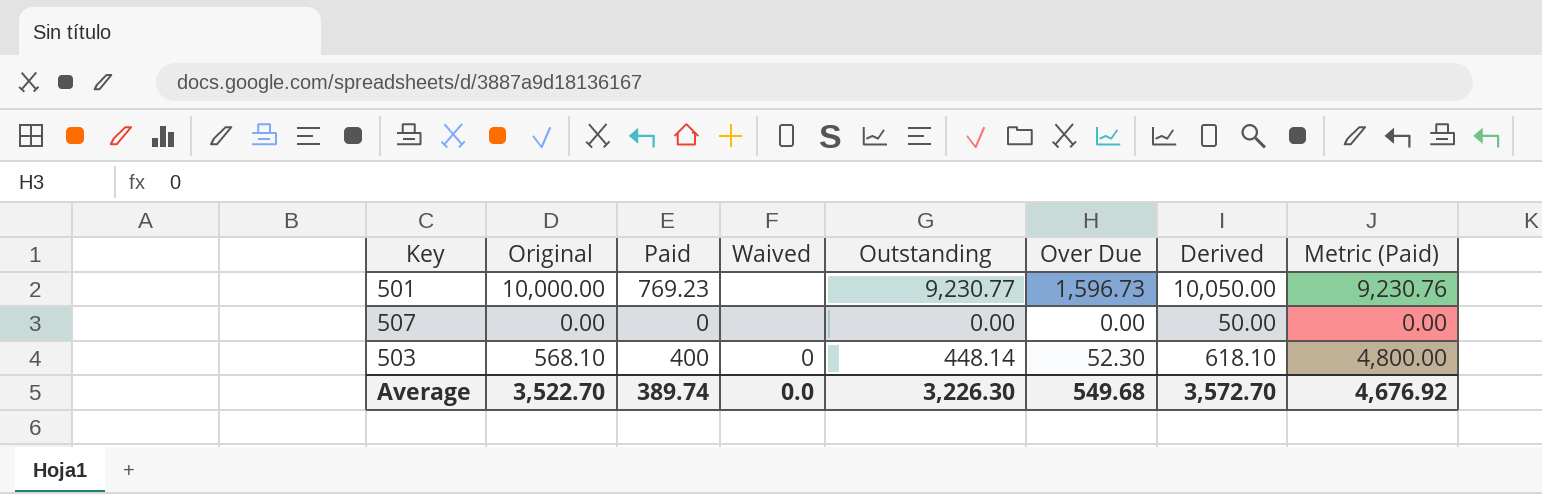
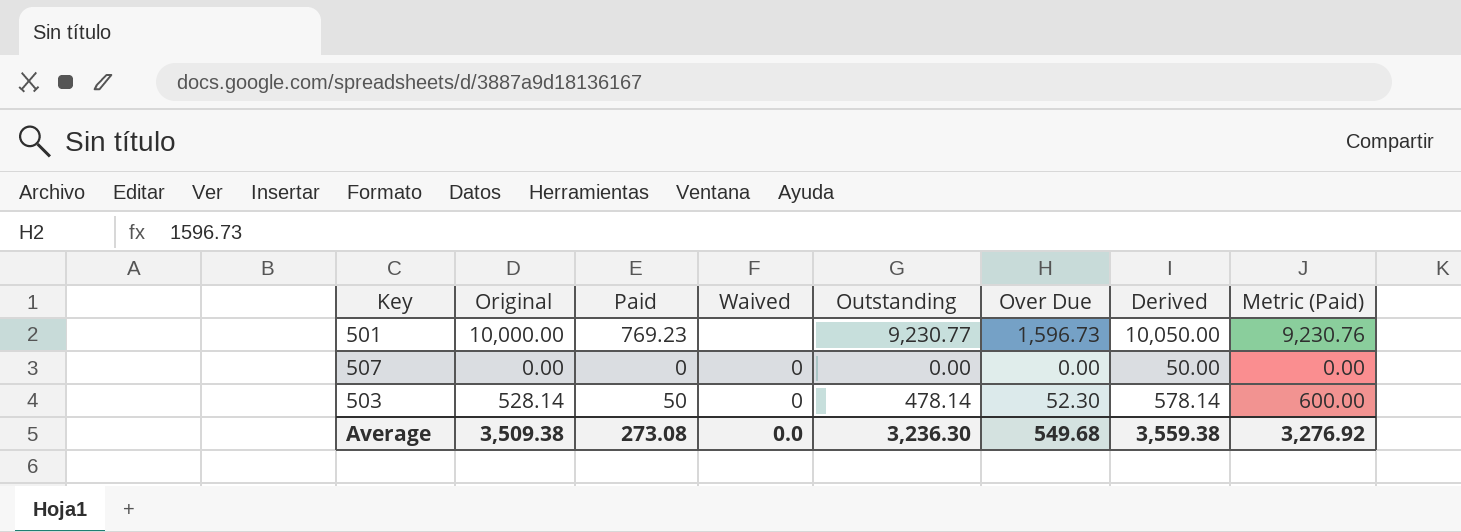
507 | Waived: none -> 0
503 | Original: 568.10 -> 528.14
503 | Paid: 400 -> 50
503 | Outstanding: 448.14 -> 478.14
503 | Derived: 618.10 -> 578.14
503 | Metric (Paid): 4,800.00 -> 600.00
Average | Original: 3,522.70 -> 3,509.38
Average | Paid: 389.74 -> 273.08
Average | Outstanding: 3,226.30 -> 3,236.30
Average | Derived: 3,572.70 -> 3,559.38
Average | Metric (Paid): 4,676.92 -> 3,276.92

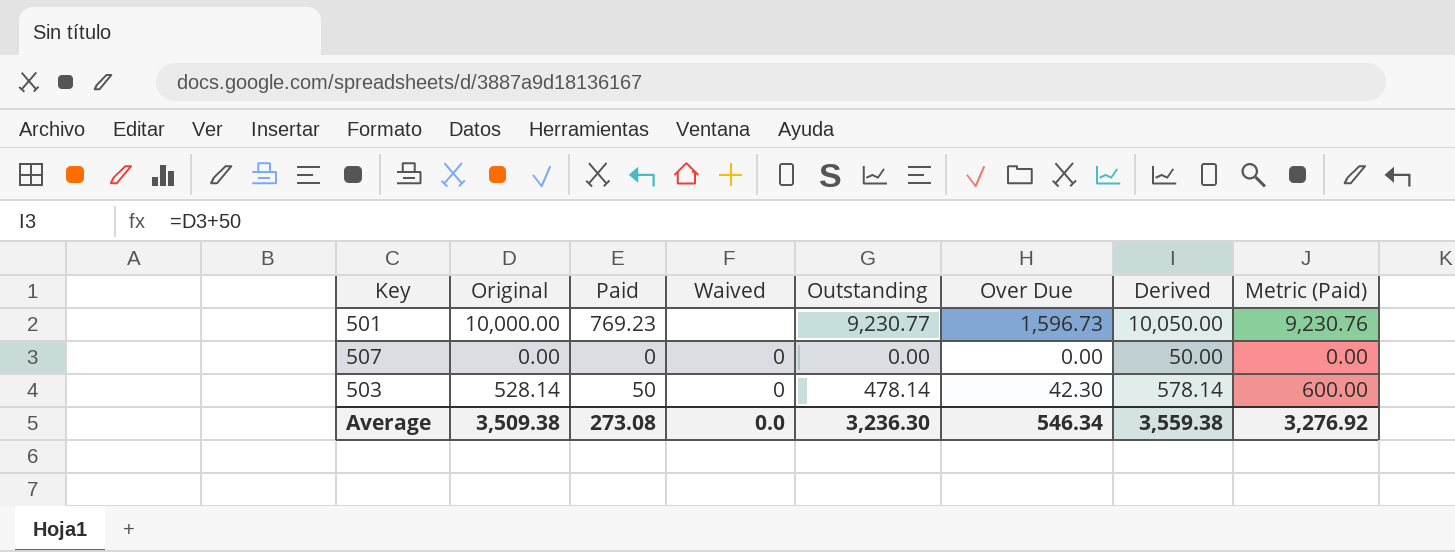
503 | Over Due: 52.30 -> 42.30
Average | Over Due: 549.68 -> 546.34

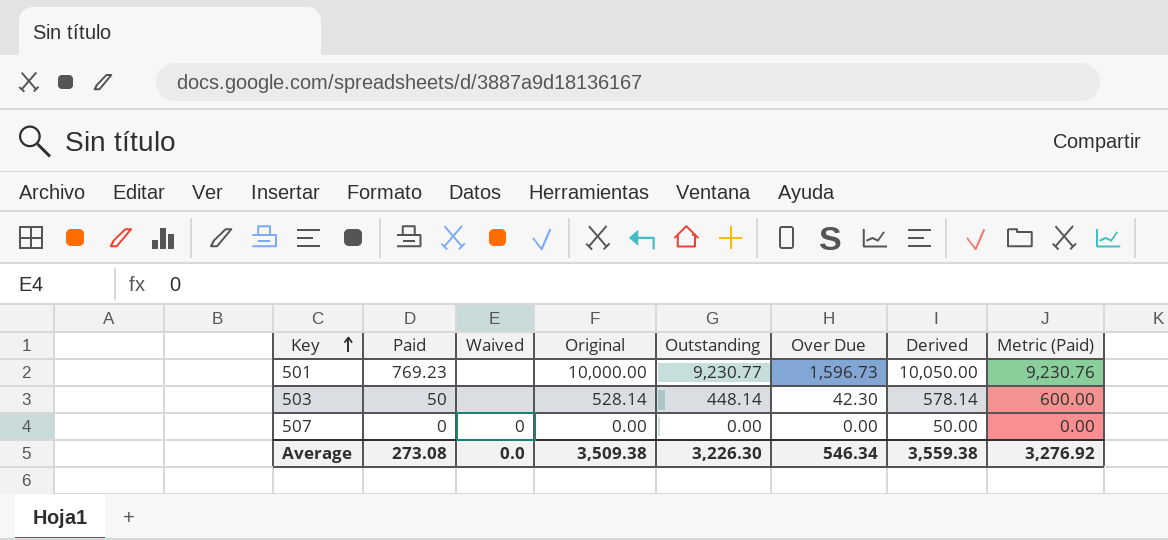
row order: none -> Key ascending
column Original | position: 2 -> 4
503 | Waived: 0 -> none
503 | Outstanding: 478.14 -> 448.14
Average | Outstanding: 3,236.30 -> 3,226.30

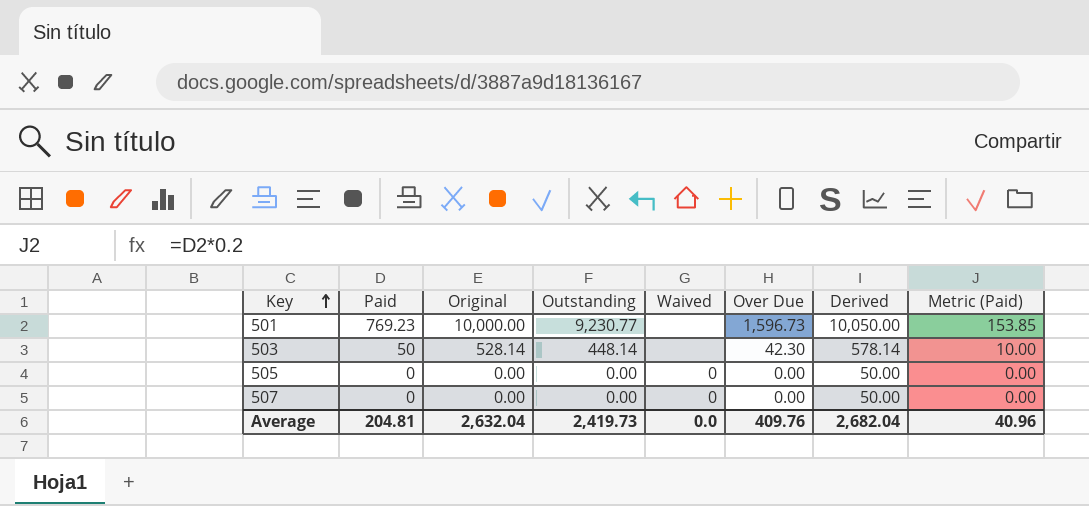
column Waived | position: 3 -> 5
column Metric (Paid) | formula: [Paid] * 12 -> [Paid] * 0.2
row 505: none -> 0 | 0.00 | 0.00 | 0 | 0.00 | 50.00 | 0.00
Average | Paid: 273.08 -> 204.81
Average | Original: 3,509.38 -> 2,632.04
Average | Outstanding: 3,226.30 -> 2,419.73
Average | Over Due: 546.34 -> 409.76
Average | Derived: 3,559.38 -> 2,682.04
Average | Metric (Paid): 3,276.92 -> 40.96

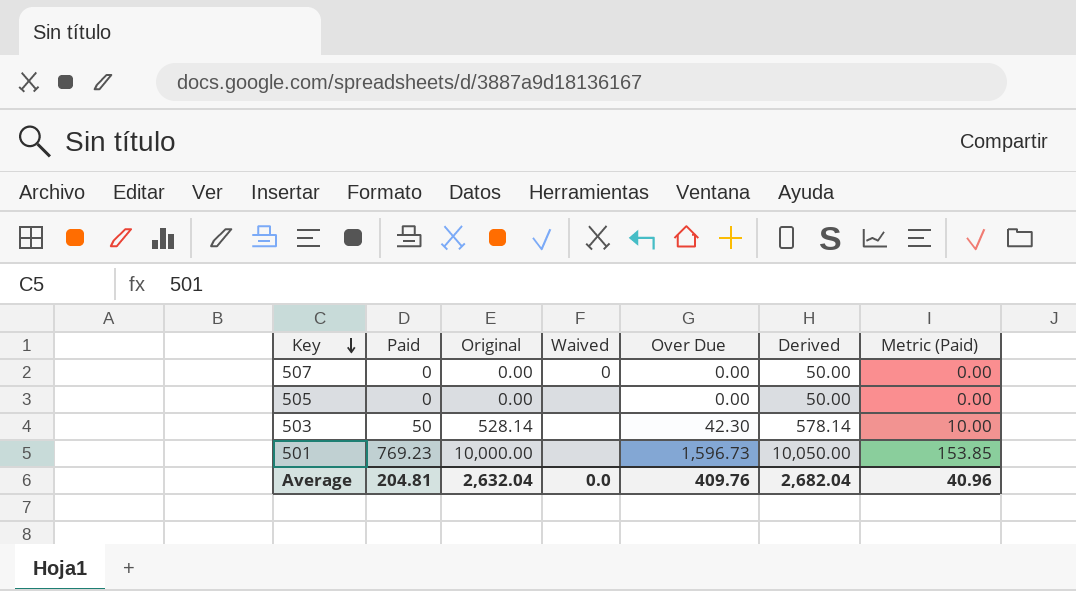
row order: Key ascending -> Key descending
column Outstanding | position: 4 -> none
505 | Waived: 0 -> none

